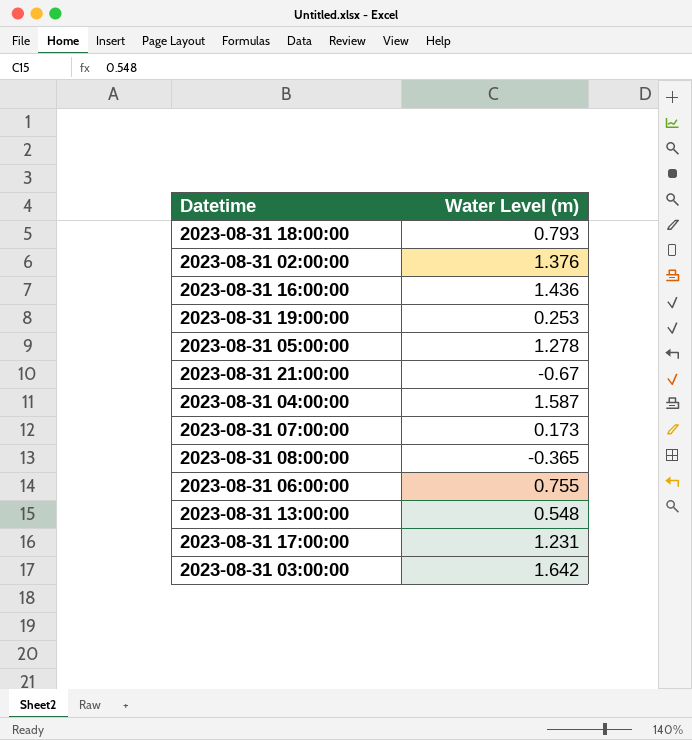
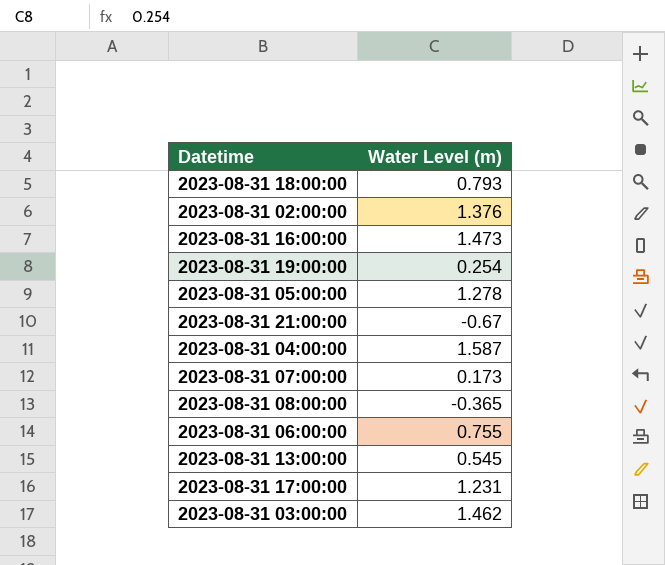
2023-08-31 16:00:00 | Water Level (m): 1.436 -> 1.473
2023-08-31 19:00:00 | Water Level (m): 0.253 -> 0.254
2023-08-31 13:00:00 | Water Level (m): 0.548 -> 0.545
2023-08-31 03:00:00 | Water Level (m): 1.642 -> 1.462

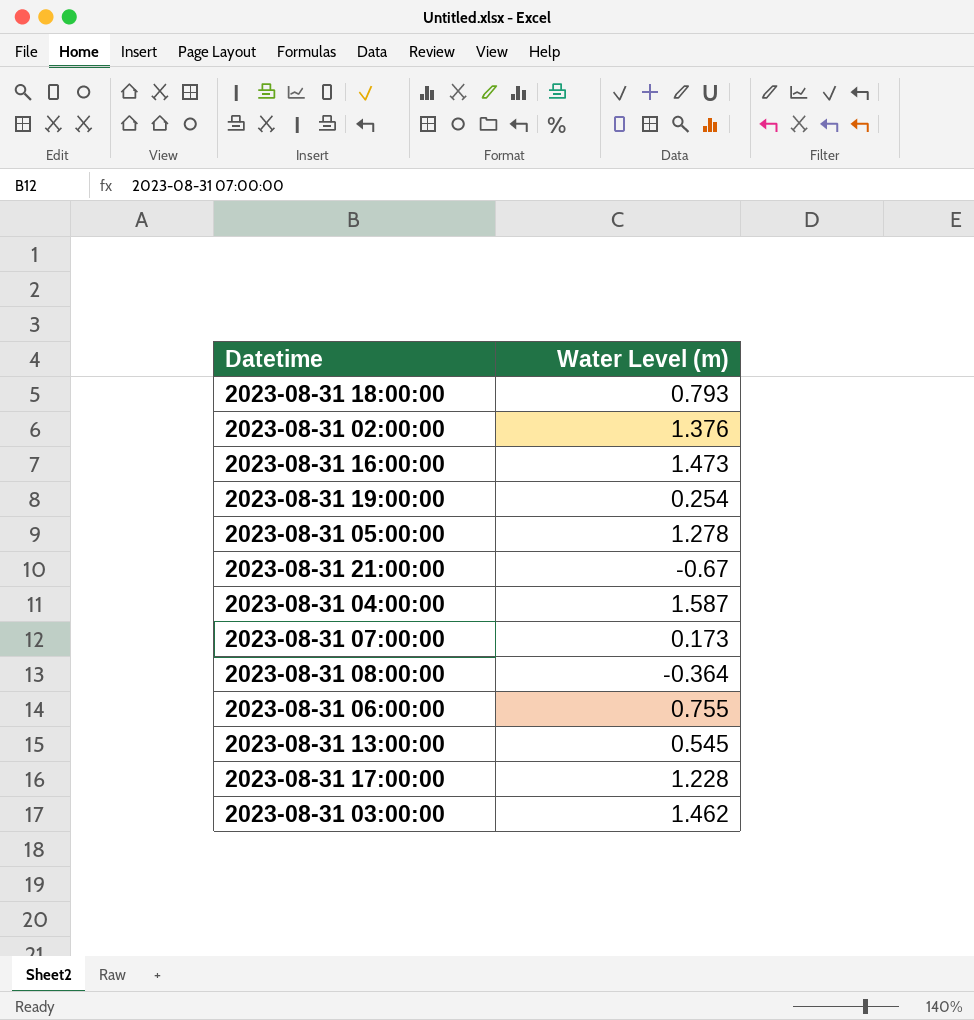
2023-08-31 08:00:00 | Water Level (m): -0.365 -> -0.364
2023-08-31 17:00:00 | Water Level (m): 1.231 -> 1.228

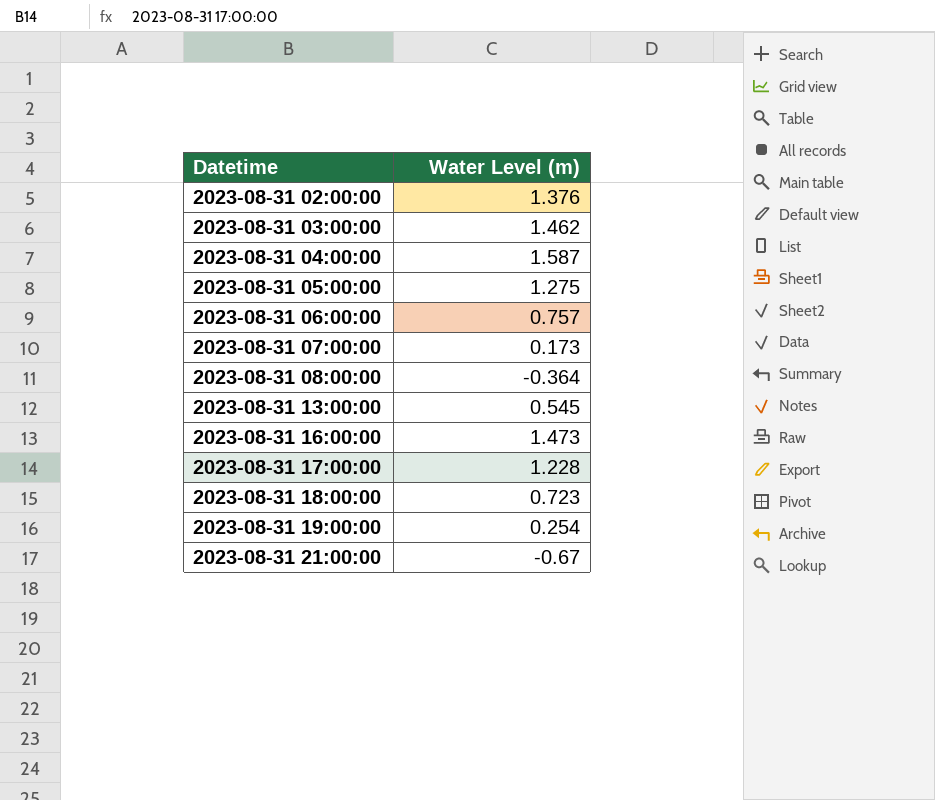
row order: none -> Datetime ascending
2023-08-31 05:00:00 | Water Level (m): 1.278 -> 1.275
2023-08-31 06:00:00 | Water Level (m): 0.755 -> 0.757
2023-08-31 18:00:00 | Water Level (m): 0.793 -> 0.723

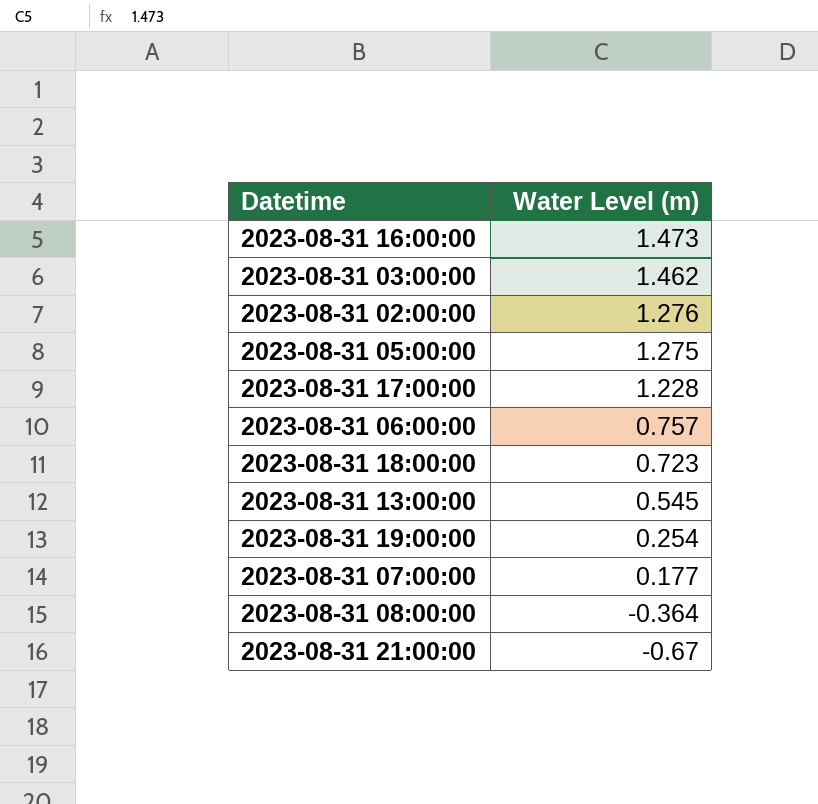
row order: Datetime ascending -> Water Level (m) descending
row 2023-08-31 04:00:00: 1.587 -> none
2023-08-31 02:00:00 | Water Level (m): 1.376 -> 1.276
2023-08-31 07:00:00 | Water Level (m): 0.173 -> 0.177

